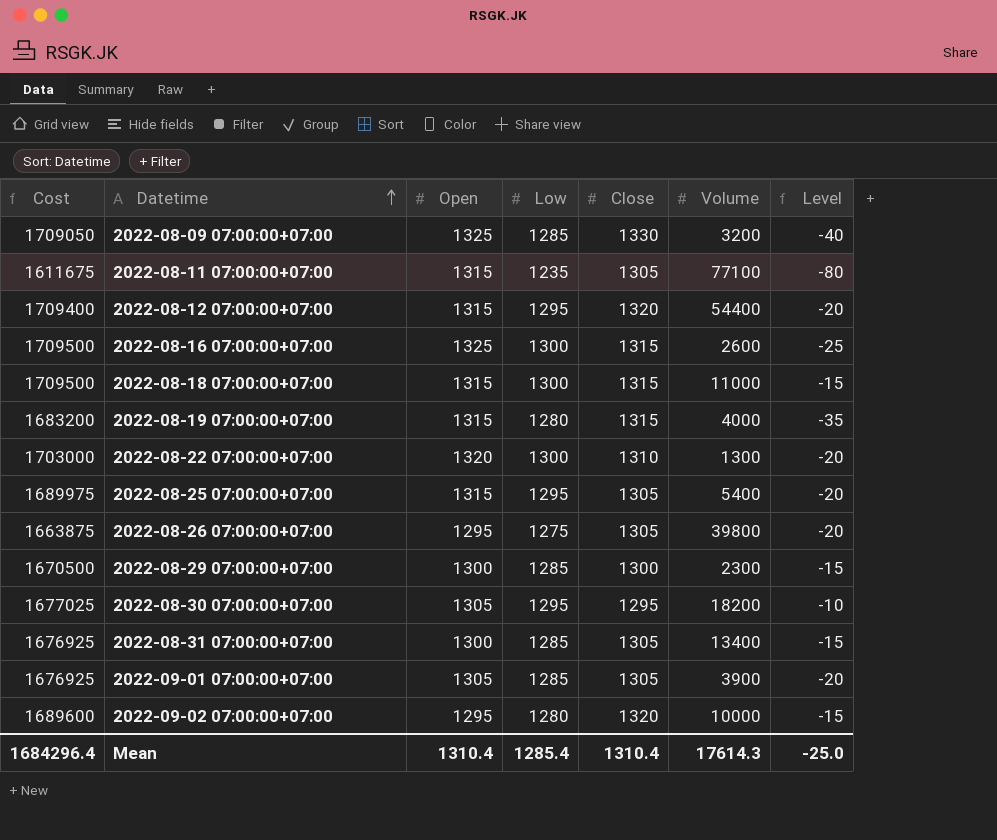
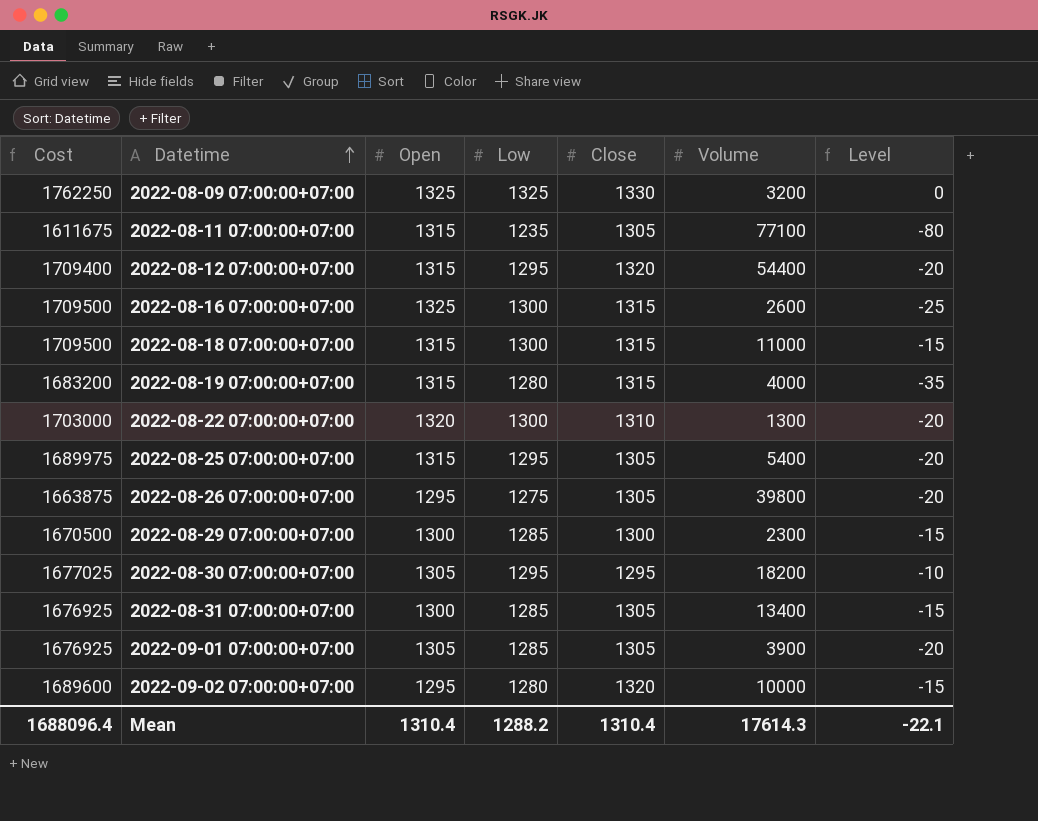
2022-08-09 07:00:00+07:00 | Cost: 1709050 -> 1762250
2022-08-09 07:00:00+07:00 | Low: 1285 -> 1325
2022-08-09 07:00:00+07:00 | Level: -40 -> 0
Mean | Cost: 1684296.4 -> 1688096.4
Mean | Low: 1285.4 -> 1288.2
Mean | Level: -25.0 -> -22.1

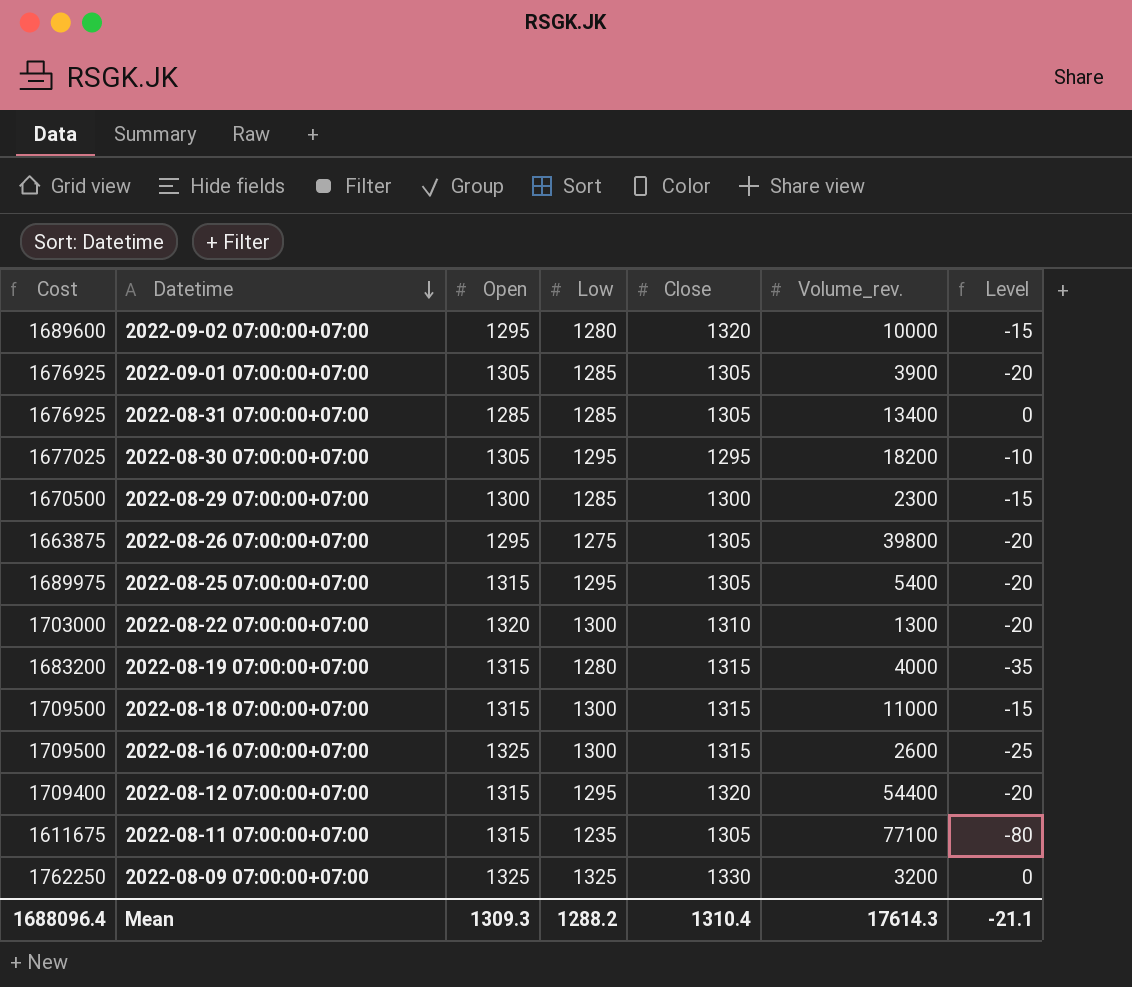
row order: Datetime ascending -> Datetime descending
column name: Volume -> Volume_rev.
2022-08-31 07:00:00+07:00 | Open: 1300 -> 1285
2022-08-31 07:00:00+07:00 | Level: -15 -> 0
Mean | Open: 1310.4 -> 1309.3
Mean | Level: -22.1 -> -21.1

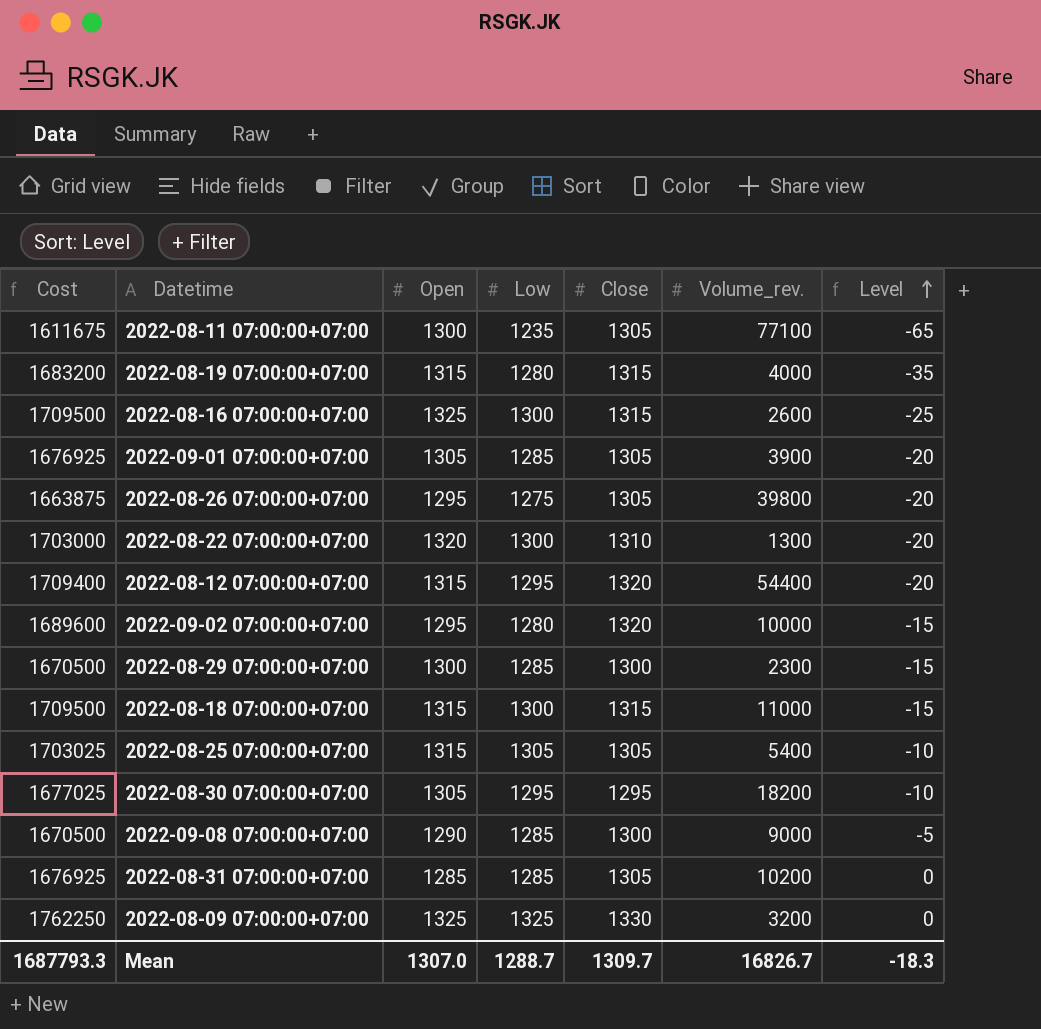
row order: Datetime descending -> Level ascending
2022-08-11 07:00:00+07:00 | Open: 1315 -> 1300
2022-08-11 07:00:00+07:00 | Level: -80 -> -65
2022-08-25 07:00:00+07:00 | Cost: 1689975 -> 1703025
2022-08-25 07:00:00+07:00 | Low: 1295 -> 1305
2022-08-25 07:00:00+07:00 | Level: -20 -> -10
row 2022-09-08 07:00:00+07:00: none -> 1670500 | 1290 | 1285 | 1300 | 9000 | -5
2022-08-31 07:00:00+07:00 | Volume_rev.: 13400 -> 10200
Mean | Cost: 1688096.4 -> 1687793.3
Mean | Open: 1309.3 -> 1307.0
Mean | Low: 1288.2 -> 1288.7
Mean | Close: 1310.4 -> 1309.7
Mean | Volume_rev.: 17614.3 -> 16826.7
Mean | Level: -21.1 -> -18.3

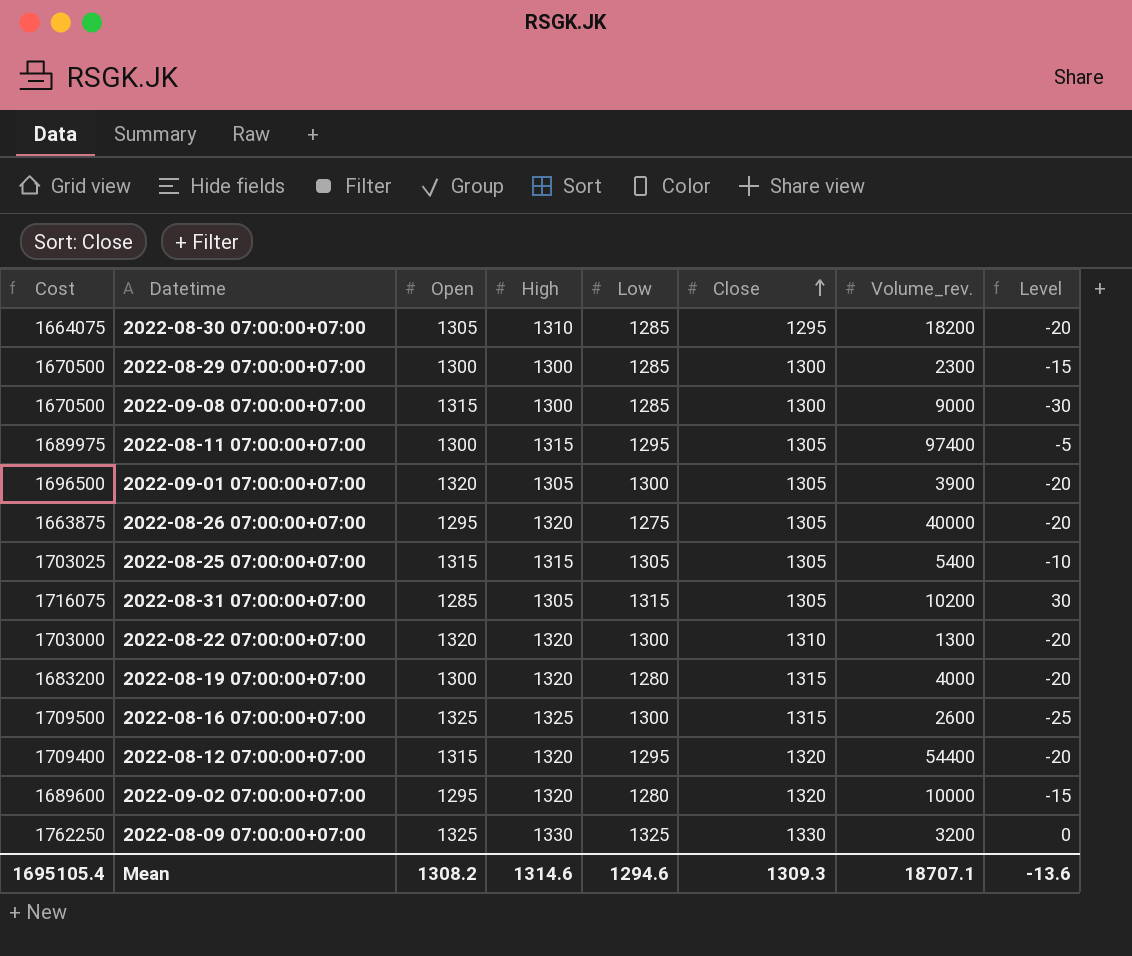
row order: Level ascending -> Close ascending
column High | position: none -> 4
row 2022-08-18 07:00:00+07:00: 1709500 | 1315 | 1300 | 1315 | 11000 | -15 -> none
2022-08-30 07:00:00+07:00 | Cost: 1677025 -> 1664075
2022-08-30 07:00:00+07:00 | Low: 1295 -> 1285
2022-08-30 07:00:00+07:00 | Level: -10 -> -20
2022-09-08 07:00:00+07:00 | Open: 1290 -> 1315
2022-09-08 07:00:00+07:00 | Level: -5 -> -30
2022-08-11 07:00:00+07:00 | Cost: 1611675 -> 1689975
2022-08-11 07:00:00+07:00 | Low: 1235 -> 1295
2022-08-11 07:00:00+07:00 | Volume_rev.: 77100 -> 97400
2022-08-11 07:00:00+07:00 | Level: -65 -> -5
2022-09-01 07:00:00+07:00 | Cost: 1676925 -> 1696500
2022-09-01 07:00:00+07:00 | Open: 1305 -> 1320
2022-09-01 07:00:00+07:00 | Low: 1285 -> 1300
2022-08-26 07:00:00+07:00 | Volume_rev.: 39800 -> 40000
2022-08-31 07:00:00+07:00 | Cost: 1676925 -> 1716075
2022-08-31 07:00:00+07:00 | Low: 1285 -> 1315
2022-08-31 07:00:00+07:00 | Level: 0 -> 30
2022-08-19 07:00:00+07:00 | Open: 1315 -> 1300
2022-08-19 07:00:00+07:00 | Level: -35 -> -20
Mean | Cost: 1687793.3 -> 1695105.4
Mean | Open: 1307.0 -> 1308.2
Mean | Low: 1288.7 -> 1294.6
Mean | Close: 1309.7 -> 1309.3
Mean | Volume_rev.: 16826.7 -> 18707.1
Mean | Level: -18.3 -> -13.6

